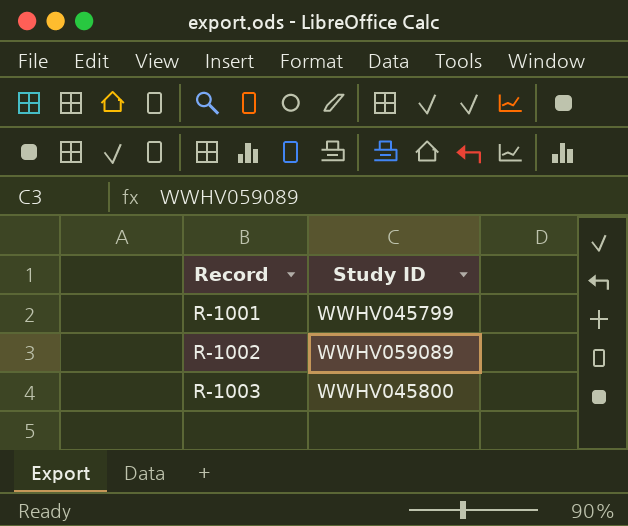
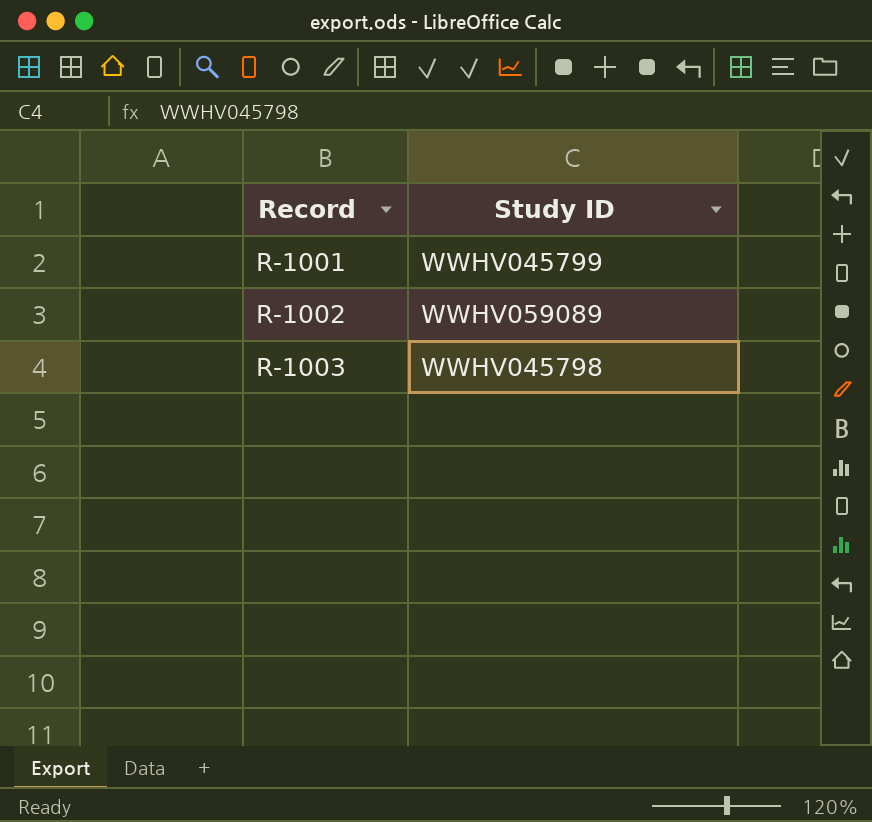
R-1003 | Study ID: WWHV045800 -> WWHV045798

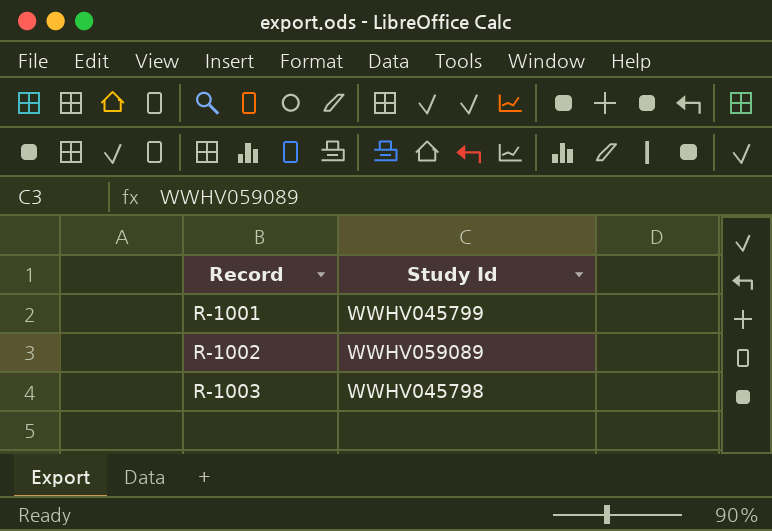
column name: Study ID -> Study Id

